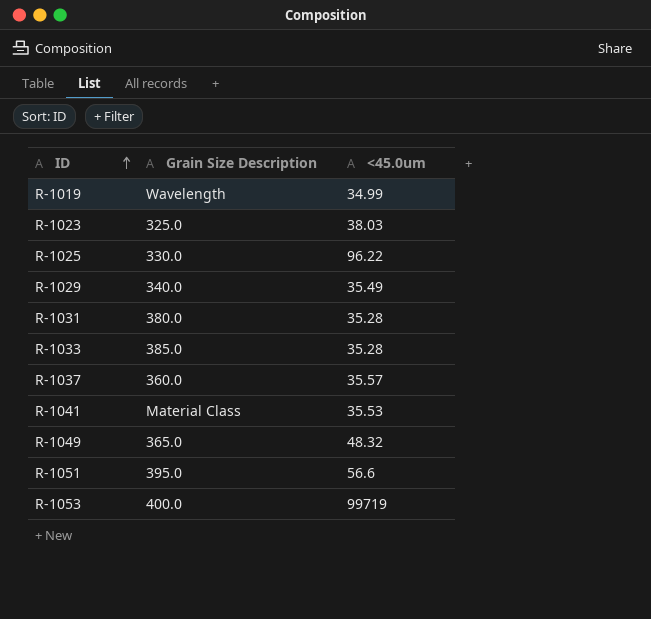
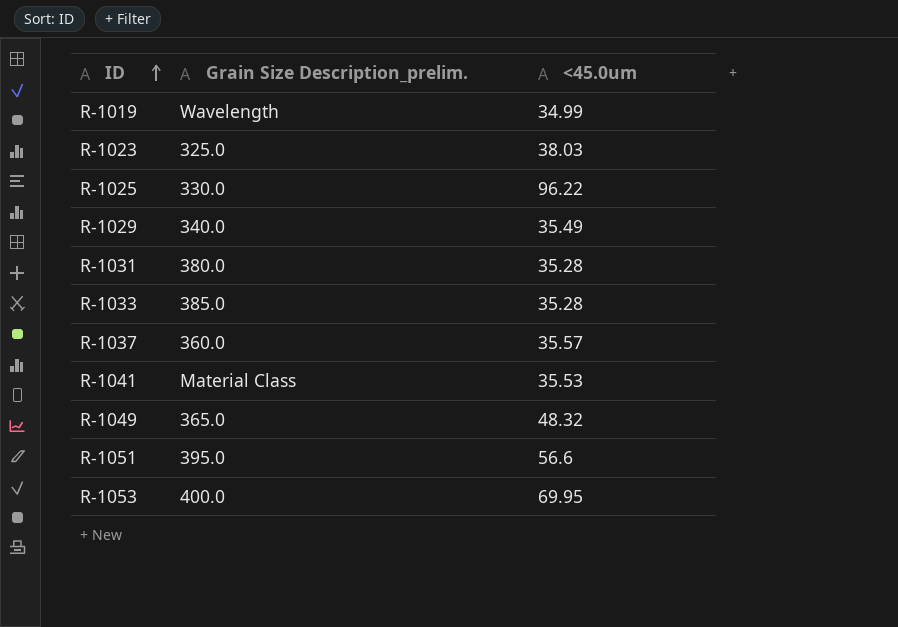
column name: Grain Size Description -> Grain Size Description_prelim.
R-1053 | <45.0um: 99719 -> 69.95

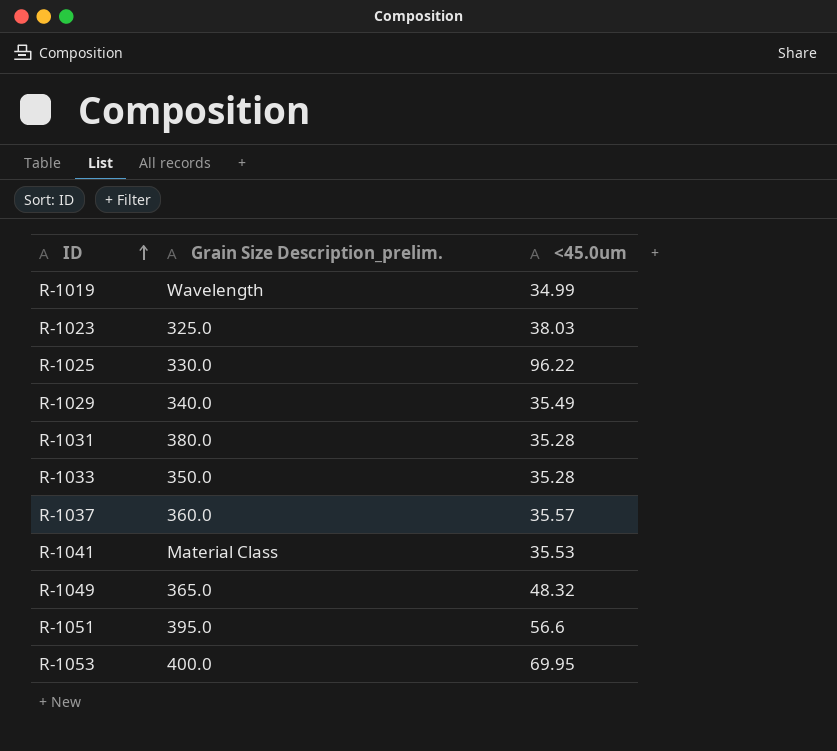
R-1033 | Grain Size Description_prelim.: 385.0 -> 350.0

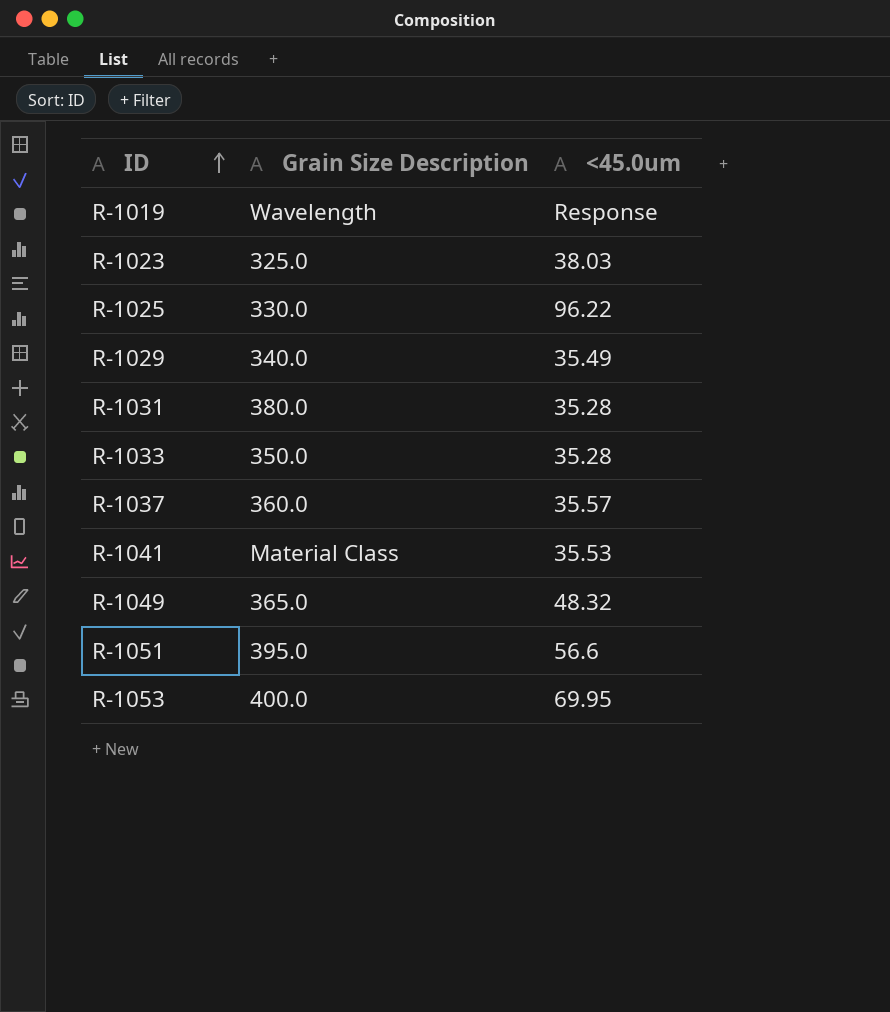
column name: Grain Size Description_prelim. -> Grain Size Description
R-1019 | <45.0um: 34.99 -> Response

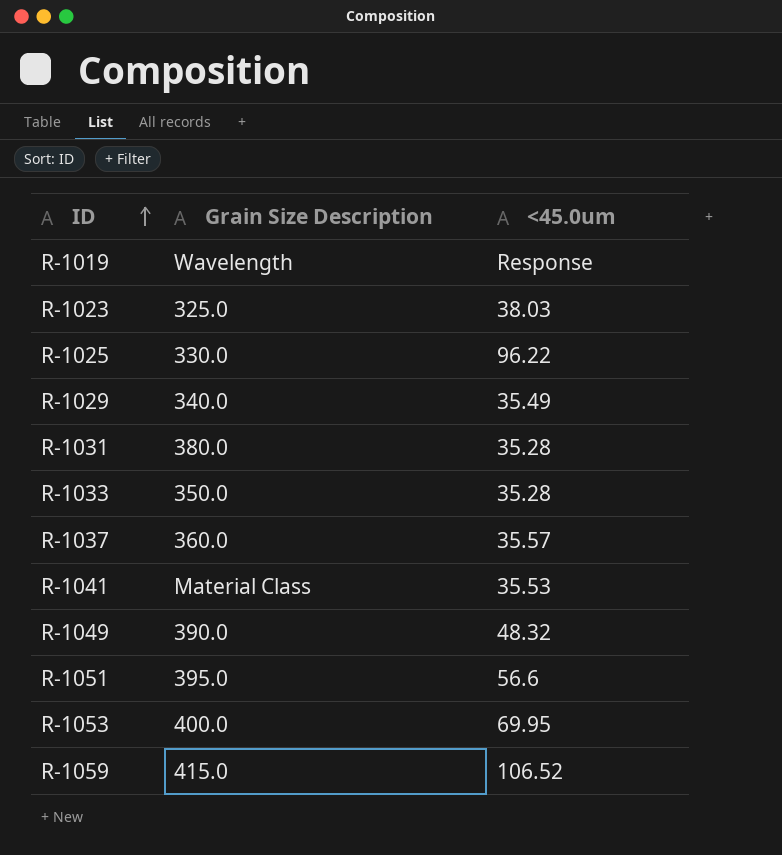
R-1049 | Grain Size Description: 365.0 -> 390.0
row R-1059: none -> 415.0 | 106.52

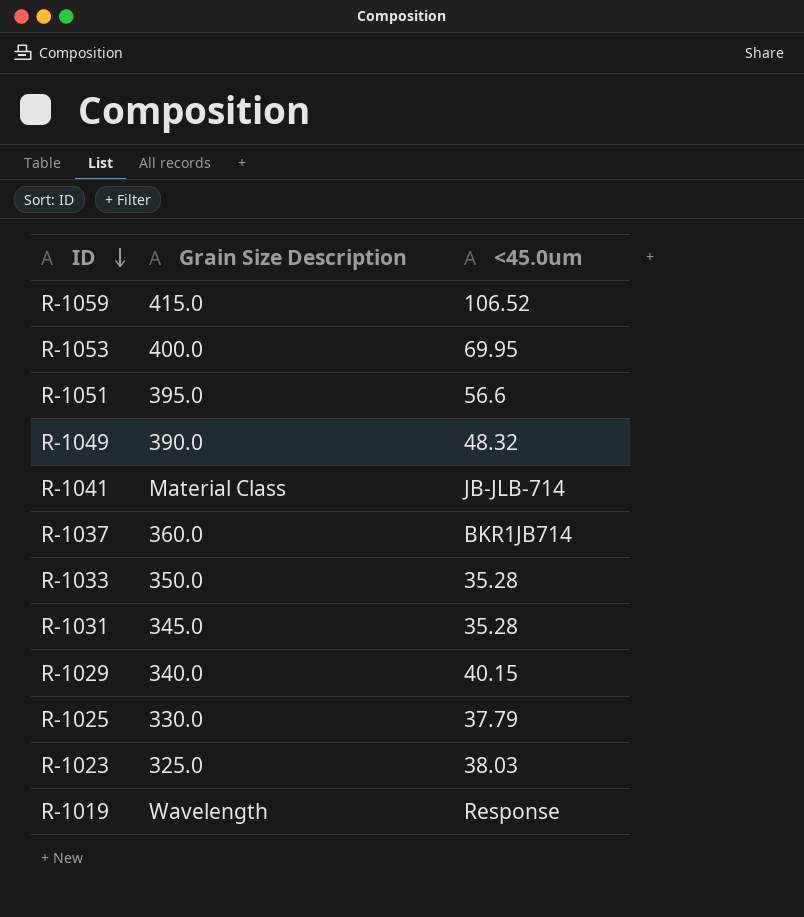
row order: ID ascending -> ID descending
R-1041 | <45.0um: 35.53 -> JB-JLB-714
R-1037 | <45.0um: 35.57 -> BKR1JB714
R-1031 | Grain Size Description: 380.0 -> 345.0
R-1029 | <45.0um: 35.49 -> 40.15
R-1025 | <45.0um: 96.22 -> 37.79

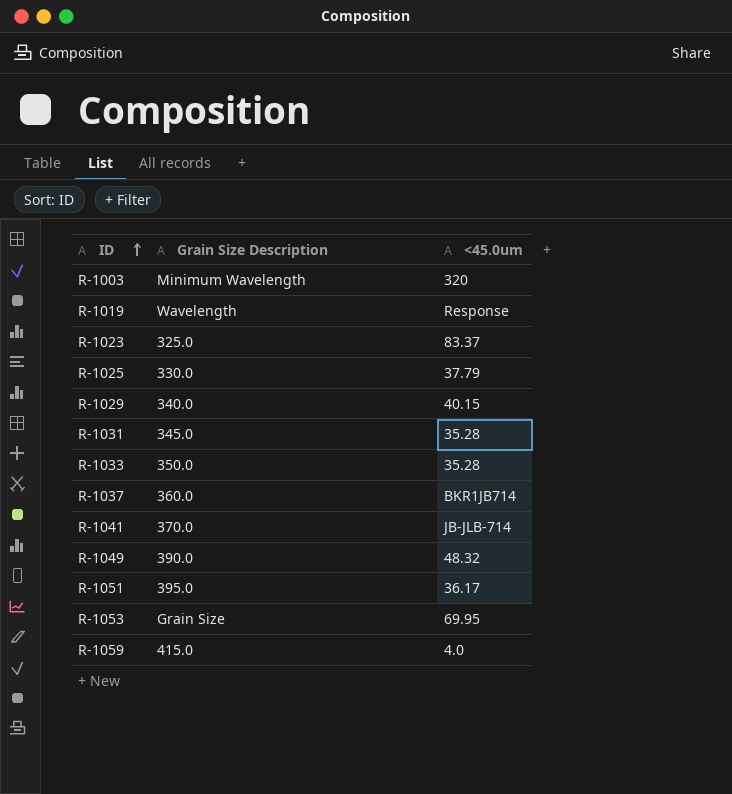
row order: ID descending -> ID ascending
row R-1003: none -> Minimum Wavelength | 320
R-1023 | <45.0um: 38.03 -> 83.37
R-1041 | Grain Size Description: Material Class -> 370.0
R-1051 | <45.0um: 56.6 -> 36.17
R-1053 | Grain Size Description: 400.0 -> Grain Size
R-1059 | <45.0um: 106.52 -> 4.0

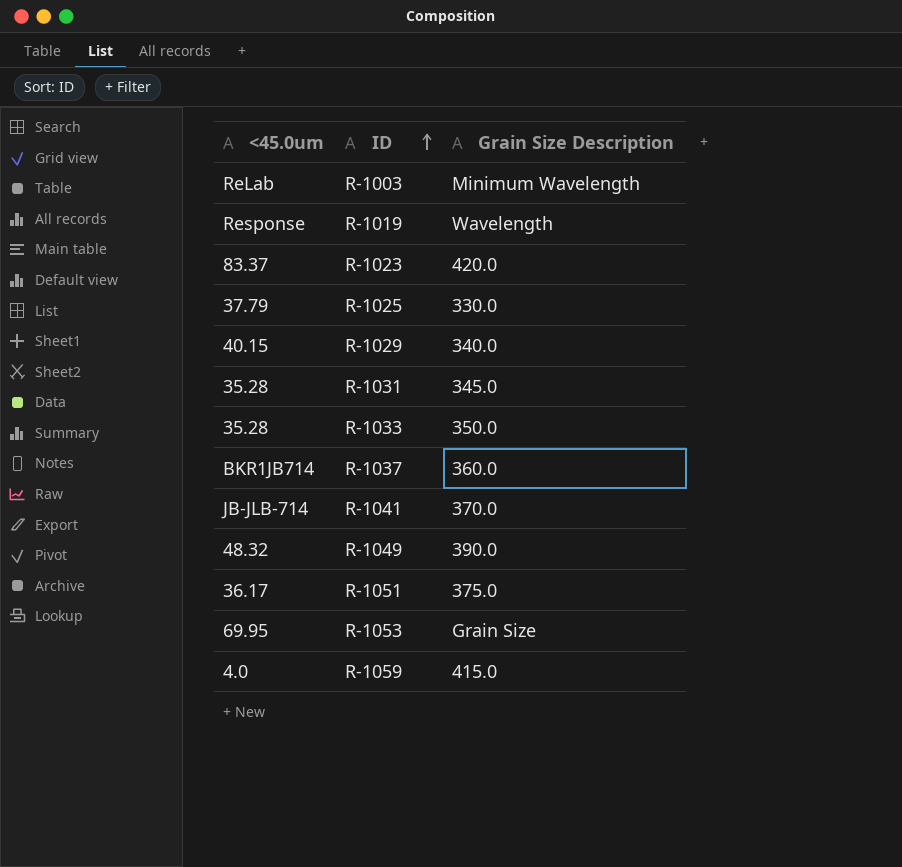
column <45.0um | position: 3 -> 1
R-1003 | <45.0um: 320 -> ReLab
R-1023 | Grain Size Description: 325.0 -> 420.0
R-1051 | Grain Size Description: 395.0 -> 375.0

